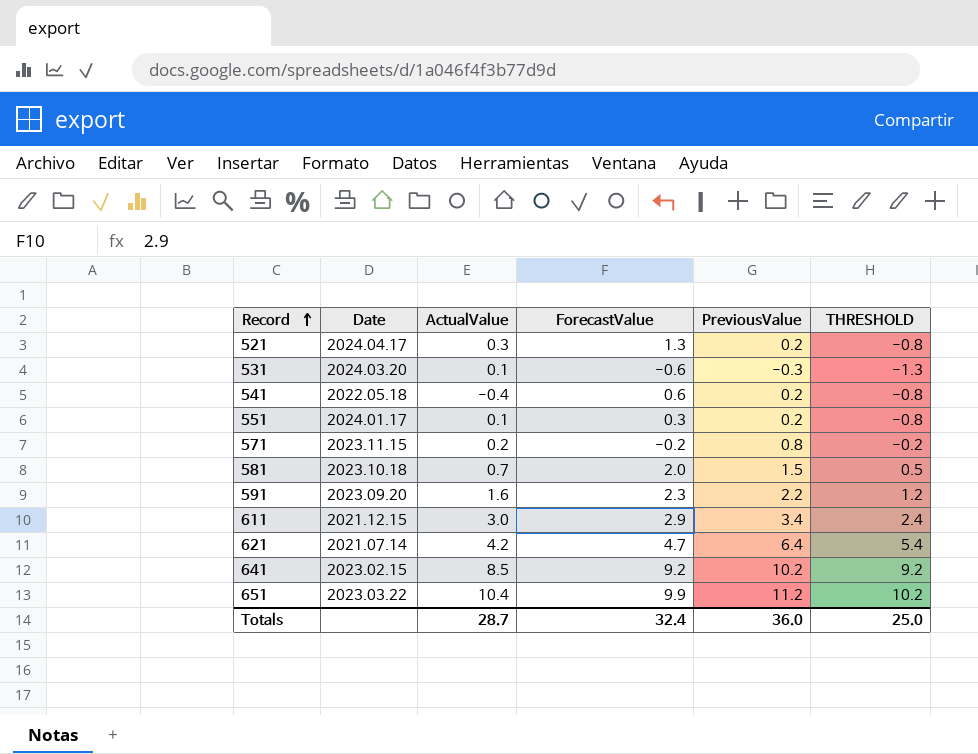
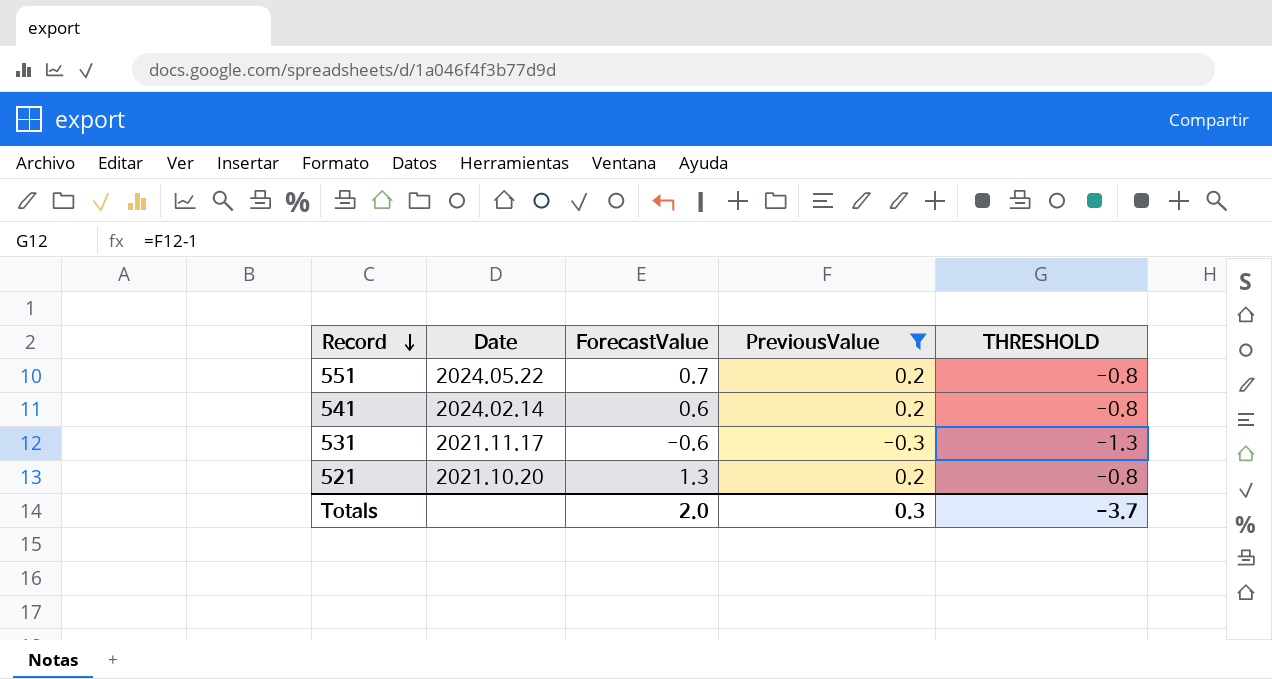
filter: none -> PreviousValue <= 0.2
row order: Record ascending -> Record descending
column ActualValue | position: 3 -> none
551 | Date: 2024.01.17 -> 2024.05.22
551 | ForecastValue: 0.3 -> 0.7
541 | Date: 2022.05.18 -> 2024.02.14
531 | Date: 2024.03.20 -> 2021.11.17
521 | Date: 2024.04.17 -> 2021.10.20
Totals | ForecastValue: 32.4 -> 2.0
Totals | PreviousValue: 36.0 -> 0.3
Totals | THRESHOLD: 25.0 -> -3.7

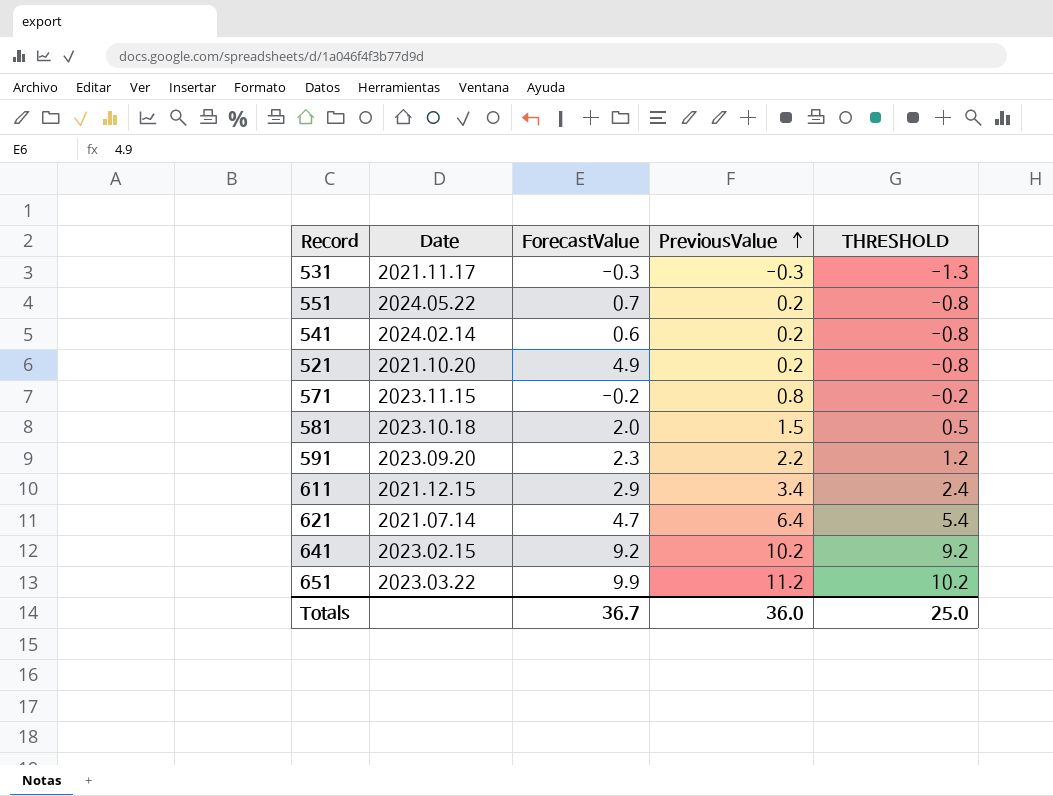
filter: PreviousValue <= 0.2 -> none
row order: Record descending -> PreviousValue ascending
531 | ForecastValue: -0.6 -> -0.3
521 | ForecastValue: 1.3 -> 4.9
Totals | ForecastValue: 2.0 -> 36.7
Totals | PreviousValue: 0.3 -> 36.0
Totals | THRESHOLD: -3.7 -> 25.0

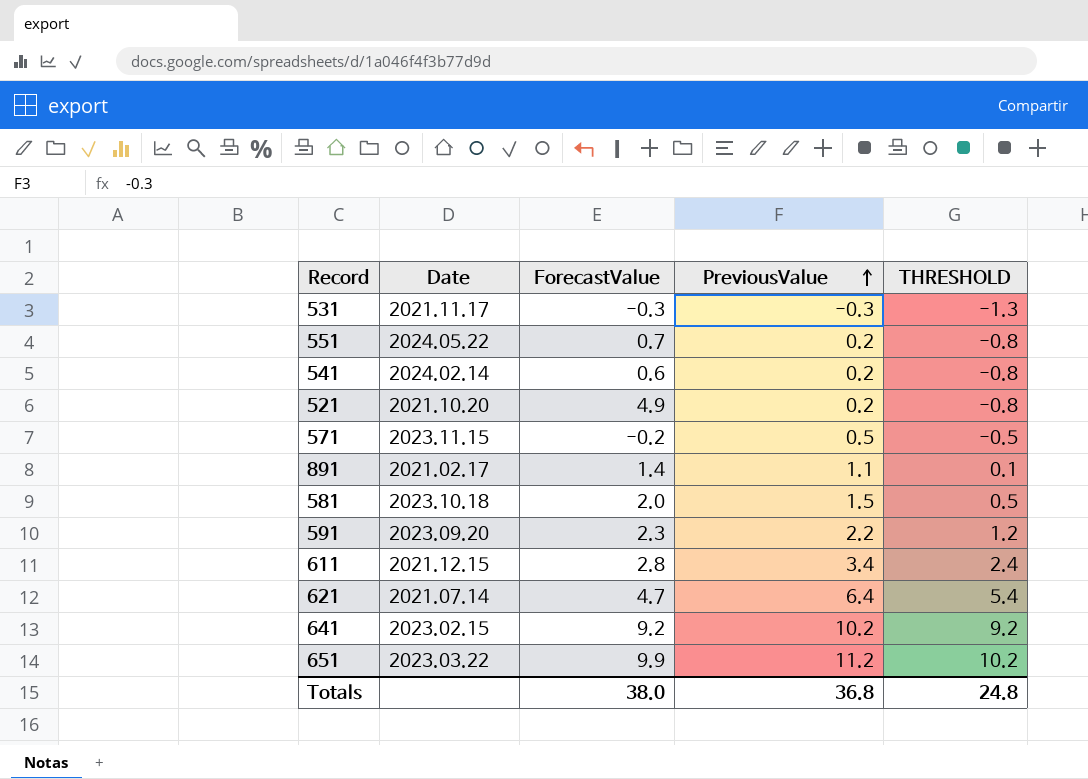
571 | PreviousValue: 0.8 -> 0.5
571 | THRESHOLD: -0.2 -> -0.5
row 891: none -> 2021.02.17 | 1.4 | 1.1 | 0.1
611 | ForecastValue: 2.9 -> 2.8
Totals | ForecastValue: 36.7 -> 38.0
Totals | PreviousValue: 36.0 -> 36.8
Totals | THRESHOLD: 25.0 -> 24.8

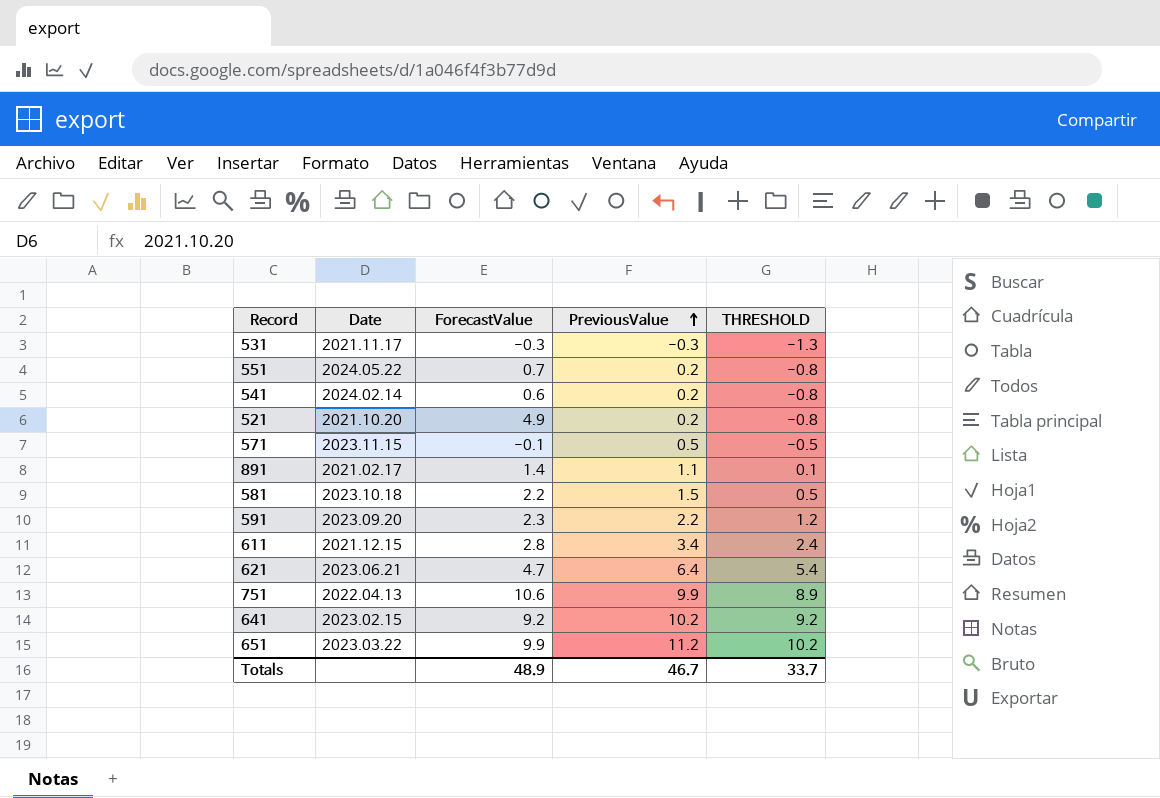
571 | ForecastValue: -0.2 -> -0.1
581 | ForecastValue: 2.0 -> 2.2
621 | Date: 2021.07.14 -> 2023.06.21
row 751: none -> 2022.04.13 | 10.6 | 9.9 | 8.9
Totals | ForecastValue: 38.0 -> 48.9
Totals | PreviousValue: 36.8 -> 46.7
Totals | THRESHOLD: 24.8 -> 33.7

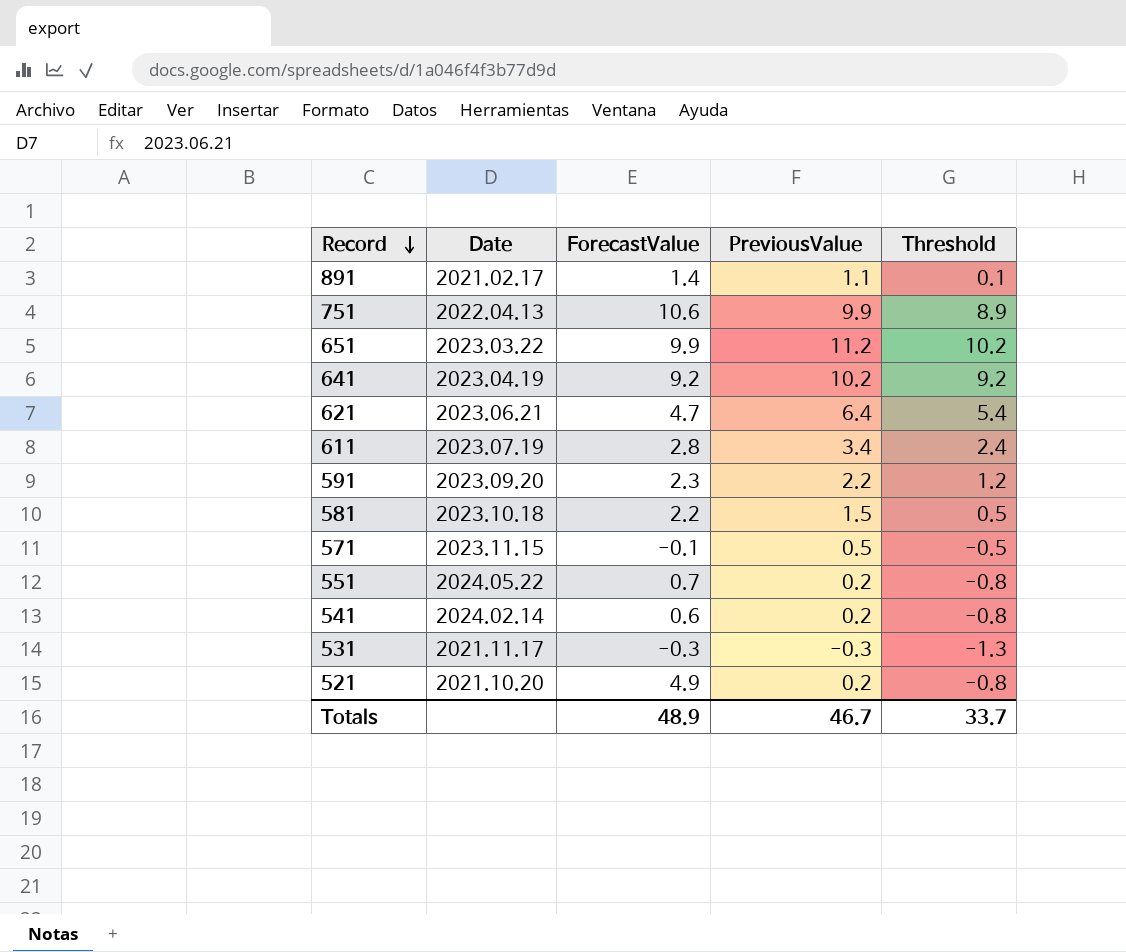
row order: PreviousValue ascending -> Record descending
column name: THRESHOLD -> Threshold
641 | Date: 2023.02.15 -> 2023.04.19
611 | Date: 2021.12.15 -> 2023.07.19

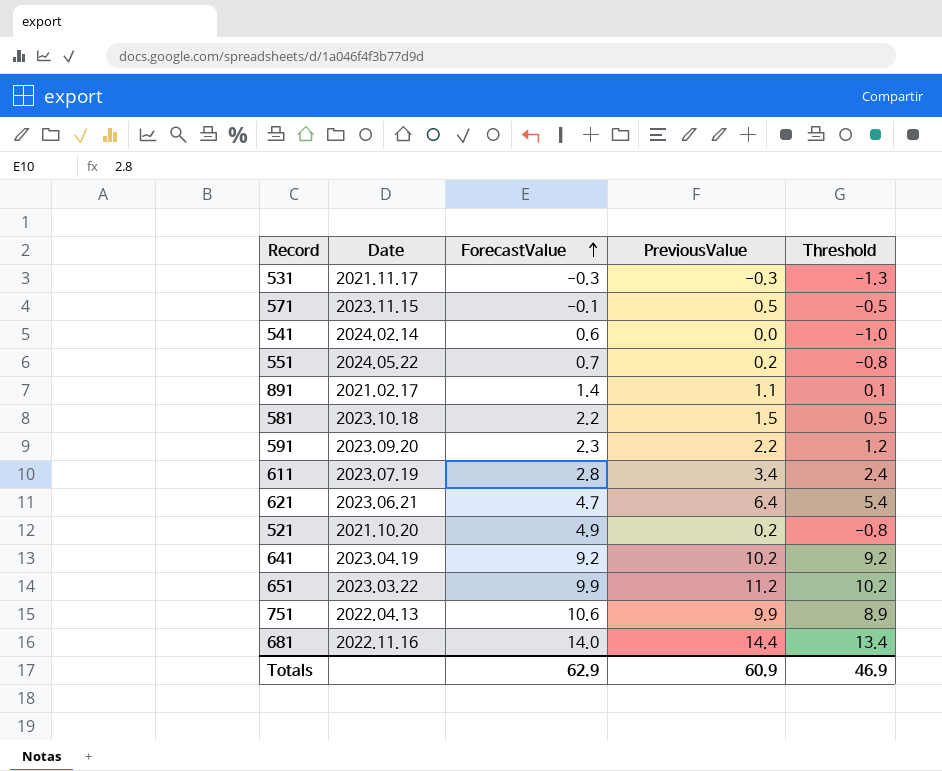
row order: Record descending -> ForecastValue ascending
541 | PreviousValue: 0.2 -> 0.0
541 | Threshold: -0.8 -> -1.0
row 681: none -> 2022.11.16 | 14.0 | 14.4 | 13.4
Totals | ForecastValue: 48.9 -> 62.9
Totals | PreviousValue: 46.7 -> 60.9
Totals | Threshold: 33.7 -> 46.9

